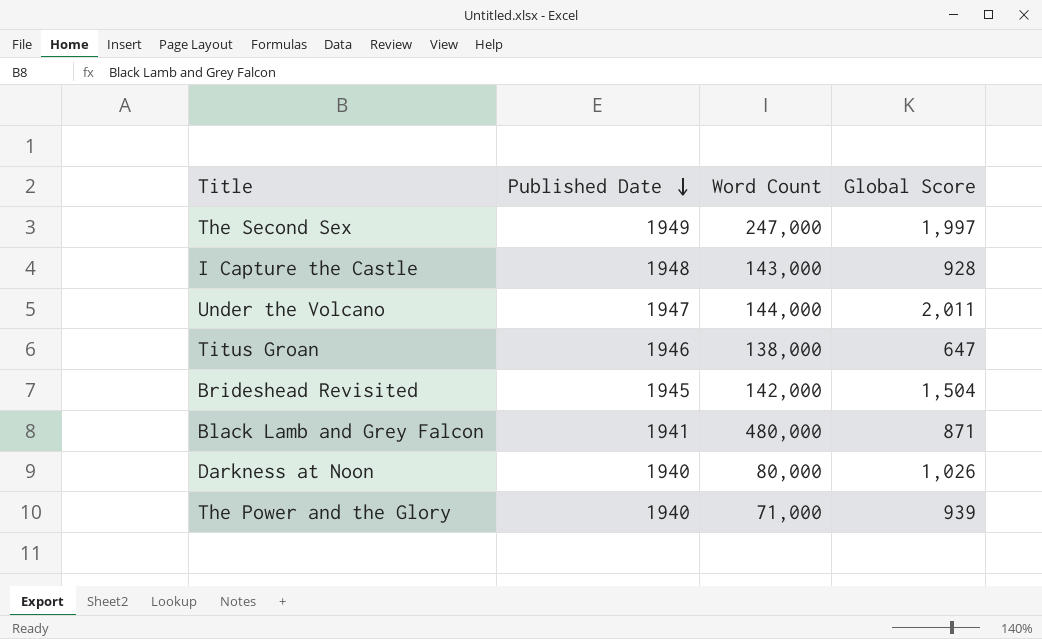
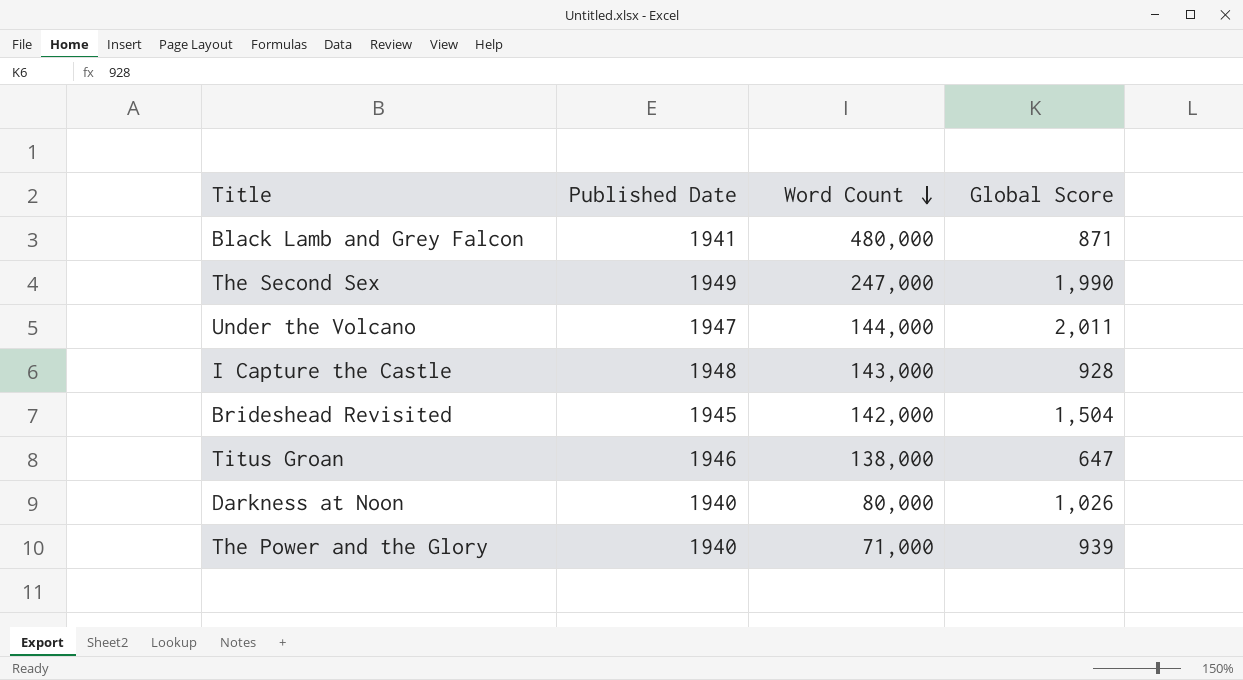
row order: Published Date descending -> Word Count descending
The Second Sex | Global Score: 1,997 -> 1,990

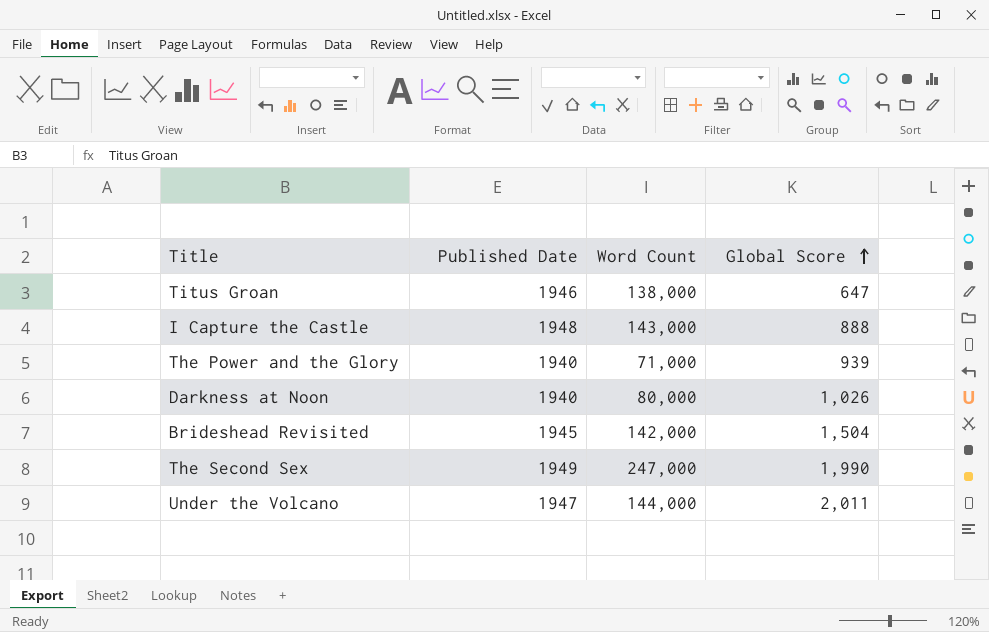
row order: Word Count descending -> Global Score ascending
row Black Lamb and Grey Falcon: 1941 | 480,000 | 871 -> none
I Capture the Castle | Global Score: 928 -> 888

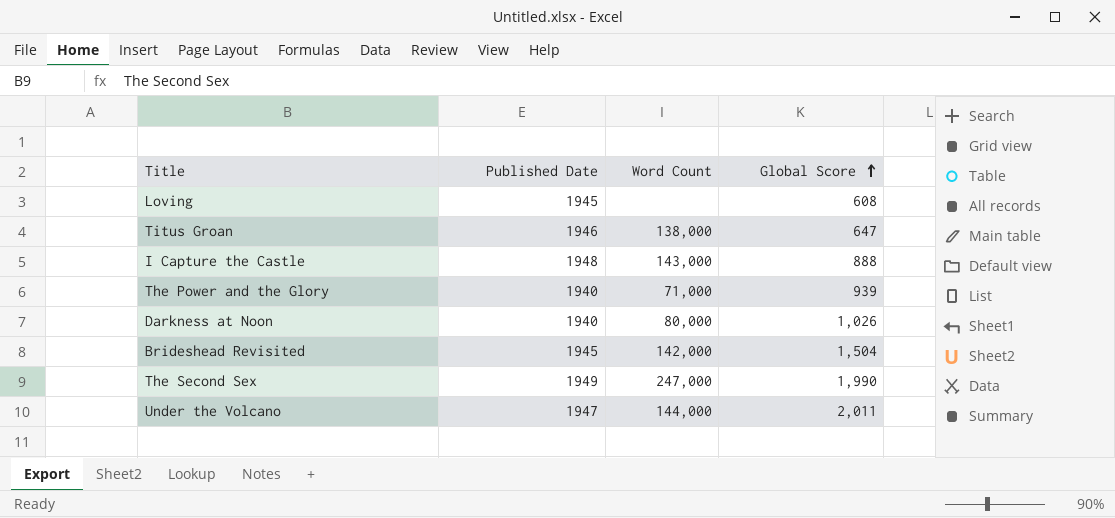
row Loving: none -> 1945 | none | 608

